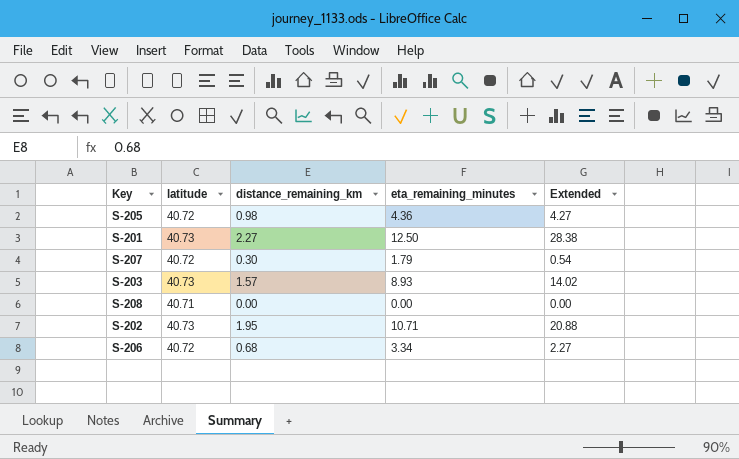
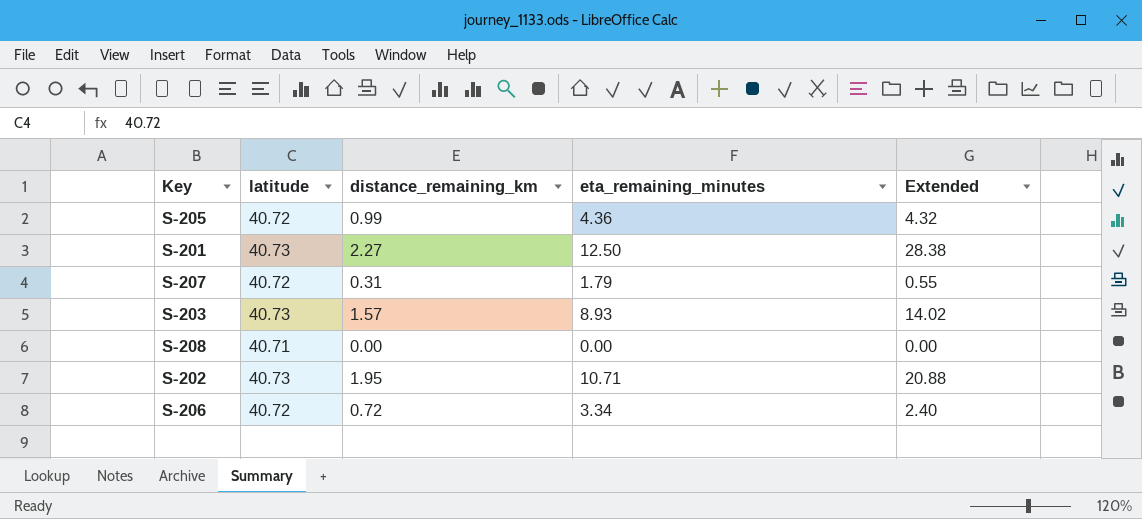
S-205 | distance_remaining_km: 0.98 -> 0.99
S-205 | Extended: 4.27 -> 4.32
S-207 | distance_remaining_km: 0.30 -> 0.31
S-207 | Extended: 0.54 -> 0.55
S-206 | distance_remaining_km: 0.68 -> 0.72
S-206 | Extended: 2.27 -> 2.40

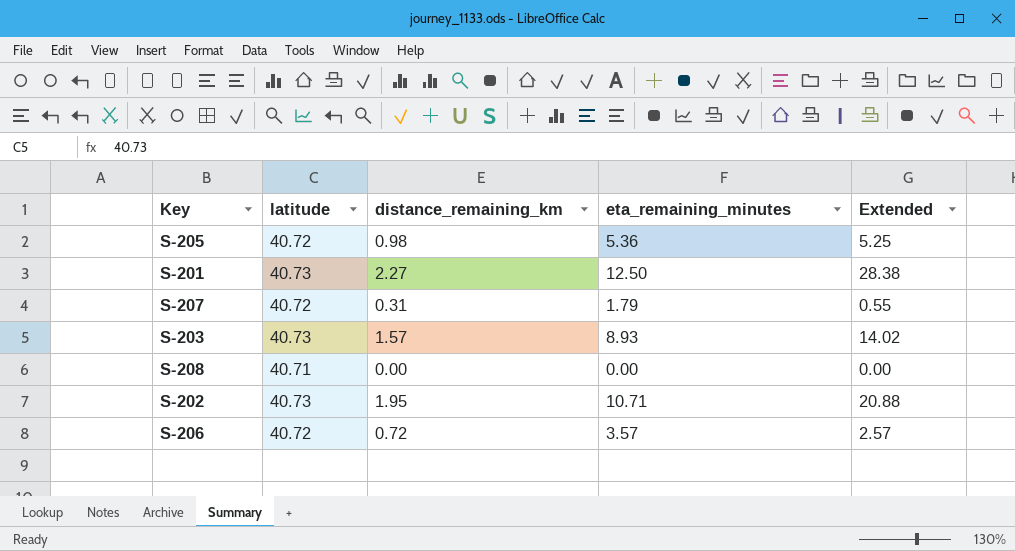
S-205 | distance_remaining_km: 0.99 -> 0.98
S-205 | eta_remaining_minutes: 4.36 -> 5.36
S-205 | Extended: 4.32 -> 5.25
S-206 | eta_remaining_minutes: 3.34 -> 3.57
S-206 | Extended: 2.40 -> 2.57

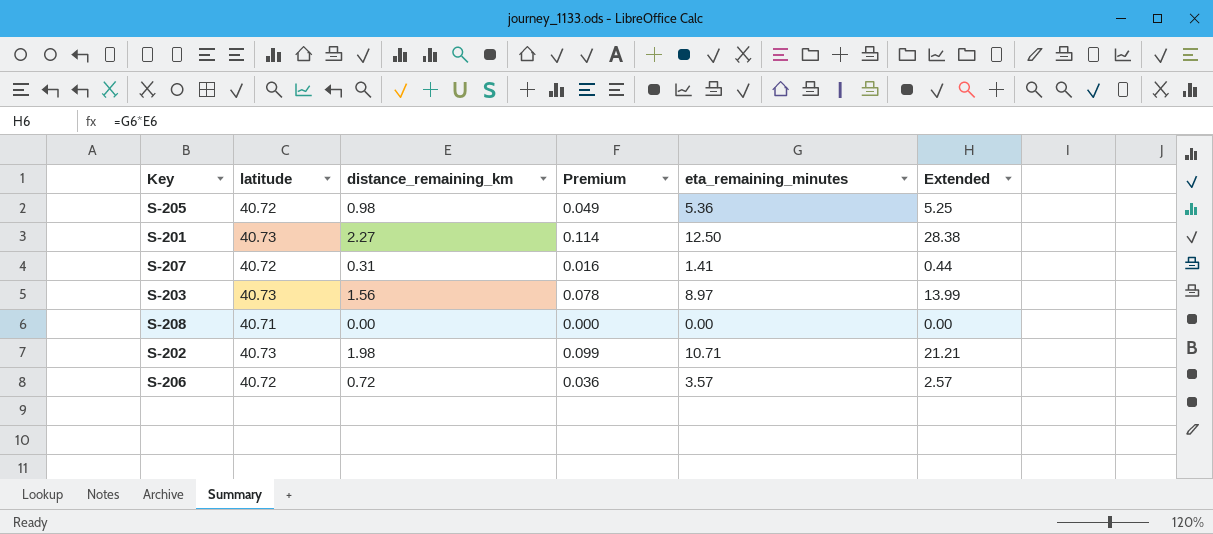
column Premium | formula: none -> [distance_remaining_km] * 0.05
S-207 | eta_remaining_minutes: 1.79 -> 1.41
S-207 | Extended: 0.55 -> 0.44
S-203 | distance_remaining_km: 1.57 -> 1.56
S-203 | eta_remaining_minutes: 8.93 -> 8.97
S-203 | Extended: 14.02 -> 13.99
S-202 | distance_remaining_km: 1.95 -> 1.98
S-202 | Extended: 20.88 -> 21.21

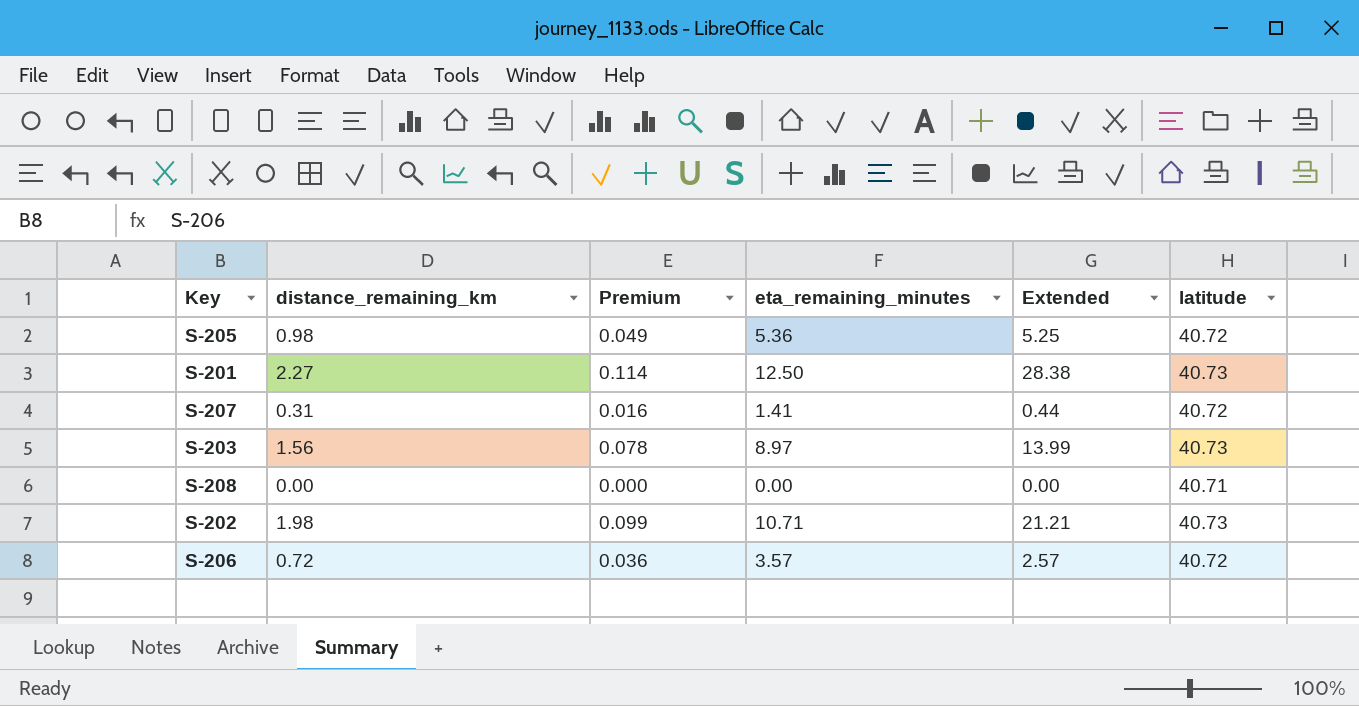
column latitude | position: 2 -> 6

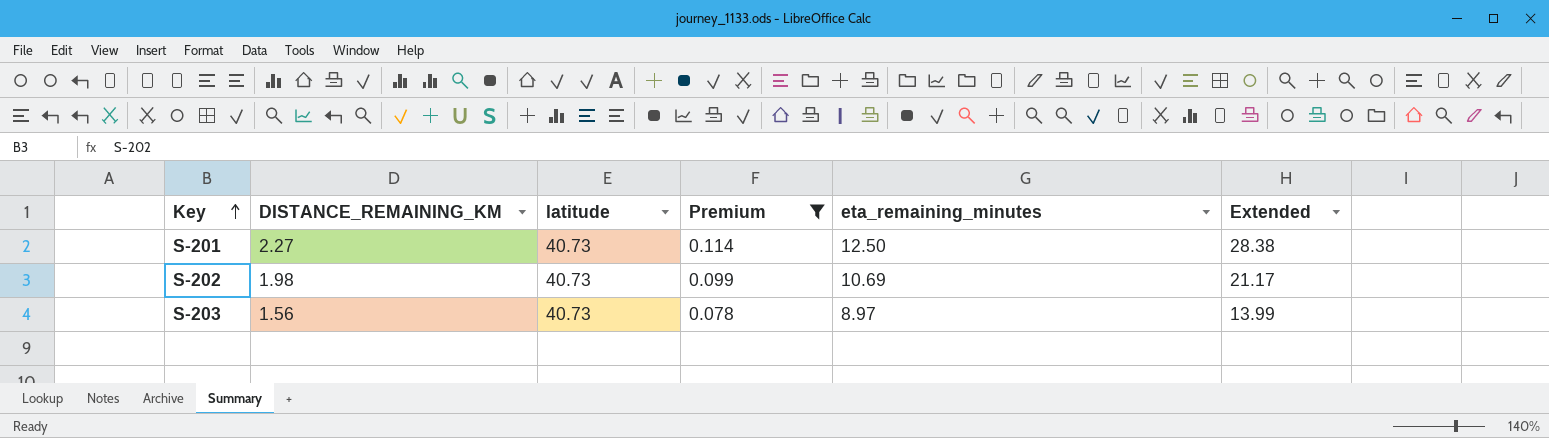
filter: none -> Premium >= 0.078
row order: none -> Key ascending
column name: distance_remaining_km -> DISTANCE_REMAINING_KM
column latitude | position: 6 -> 3
S-202 | eta_remaining_minutes: 10.71 -> 10.69
S-202 | Extended: 21.21 -> 21.17

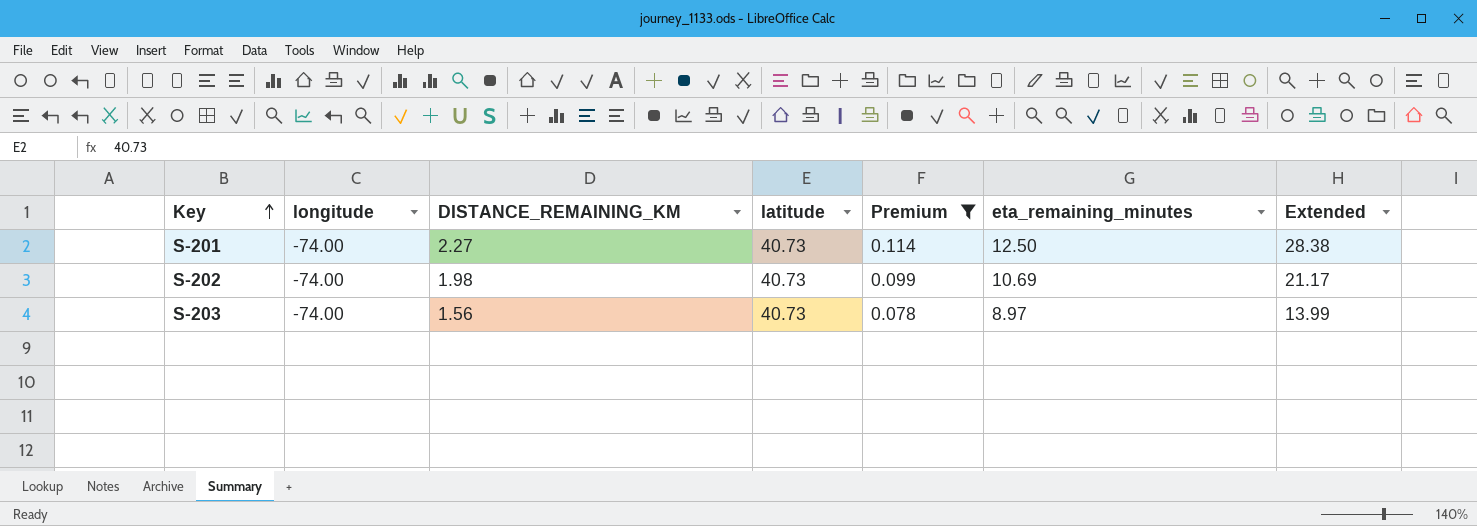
column longitude | position: none -> 2

